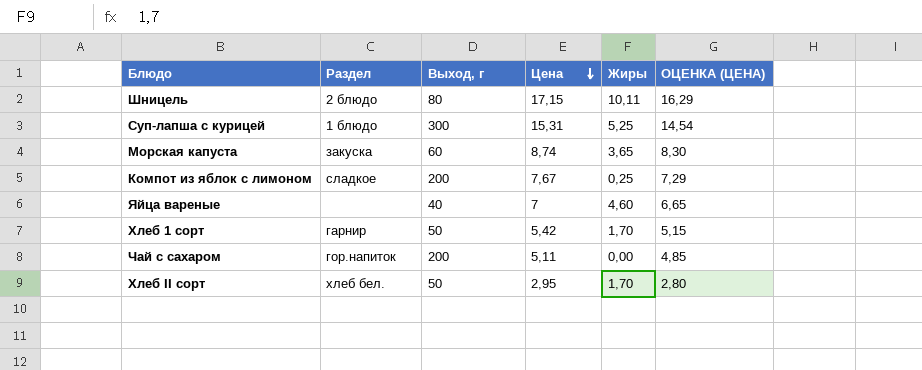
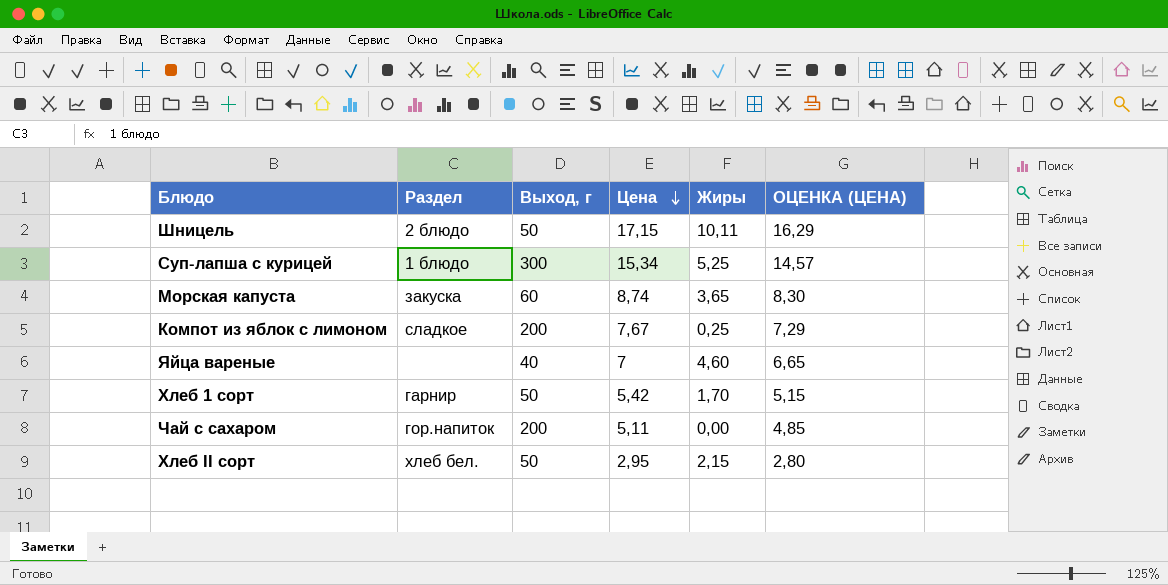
Шницель | Выход, г: 80 -> 50
Суп-лапша с курицей | Цена: 15,31 -> 15,34
Суп-лапша с курицей | ОЦЕНКА (ЦЕНА): 14,54 -> 14,57
Хлеб II сорт | Жиры: 1,70 -> 2,15

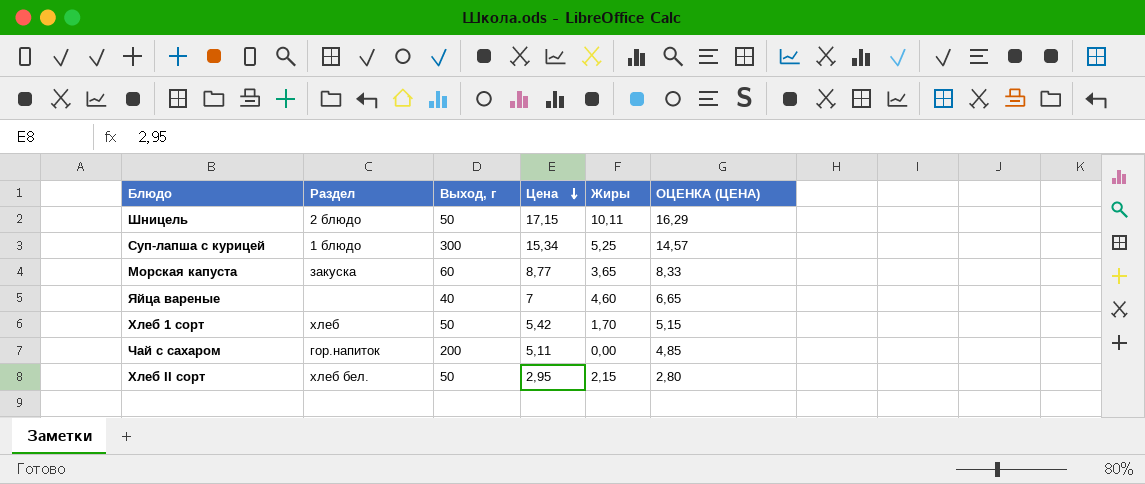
row Компот из яблок с лимоном: сладкое | 200 | 7,67 | 0,25 | 7,29 -> none
Морская капуста | Цена: 8,74 -> 8,77
Морская капуста | ОЦЕНКА (ЦЕНА): 8,30 -> 8,33
Хлеб 1 сорт | Раздел: гарнир -> хлеб

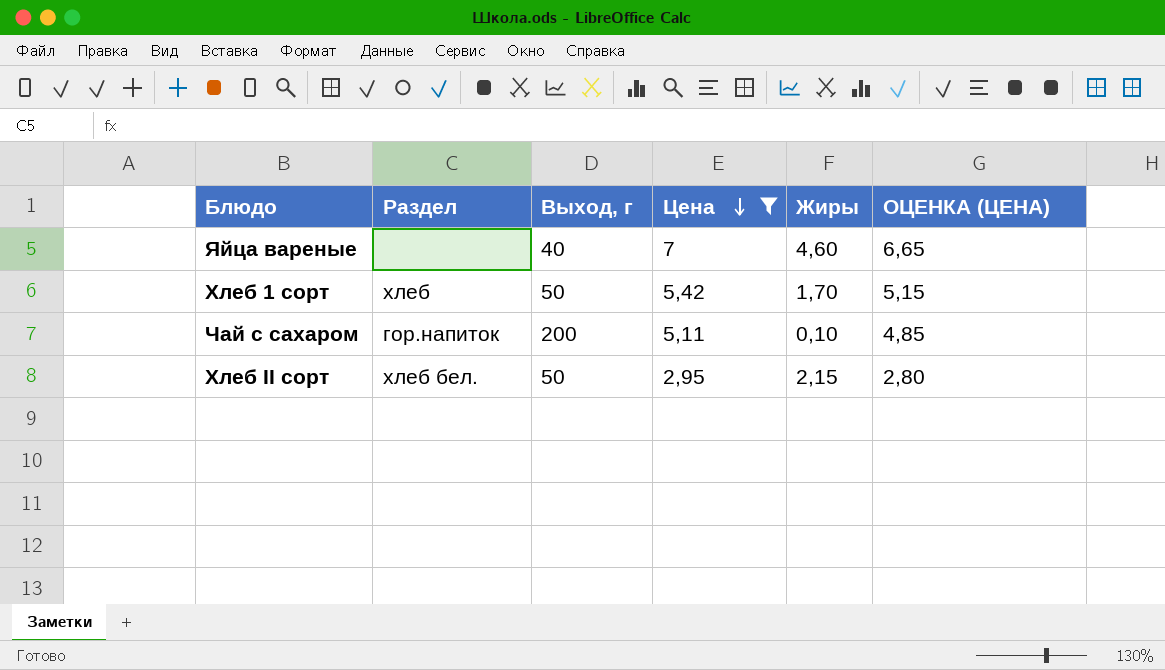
filter: none -> Цена <= 7
Чай с сахаром | Жиры: 0,00 -> 0,10

